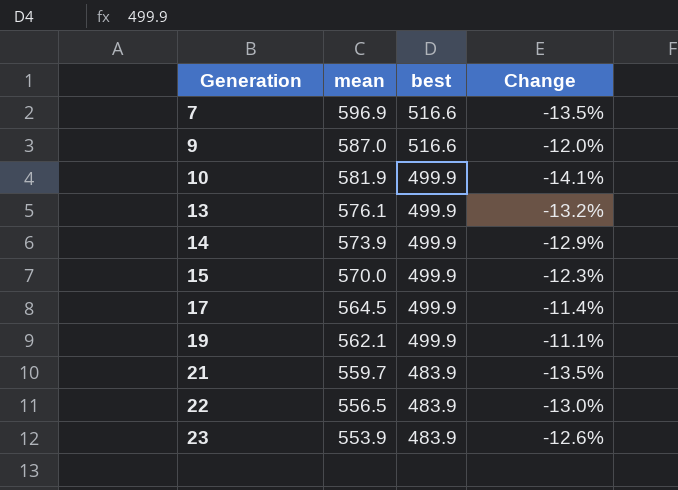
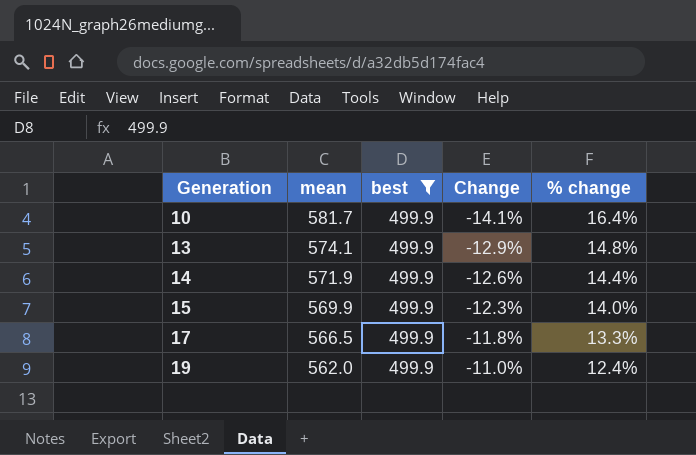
filter: none -> best = 499.9
column % change | formula: none -> ([mean] - [best]) / [best]
10 | mean: 581.9 -> 581.7
13 | mean: 576.1 -> 574.1
13 | Change: -13.2% -> -12.9%
14 | mean: 573.9 -> 571.9
14 | Change: -12.9% -> -12.6%
15 | mean: 570.0 -> 569.9
17 | mean: 564.5 -> 566.5
17 | Change: -11.4% -> -11.8%
19 | mean: 562.1 -> 562.0
19 | Change: -11.1% -> -11.0%

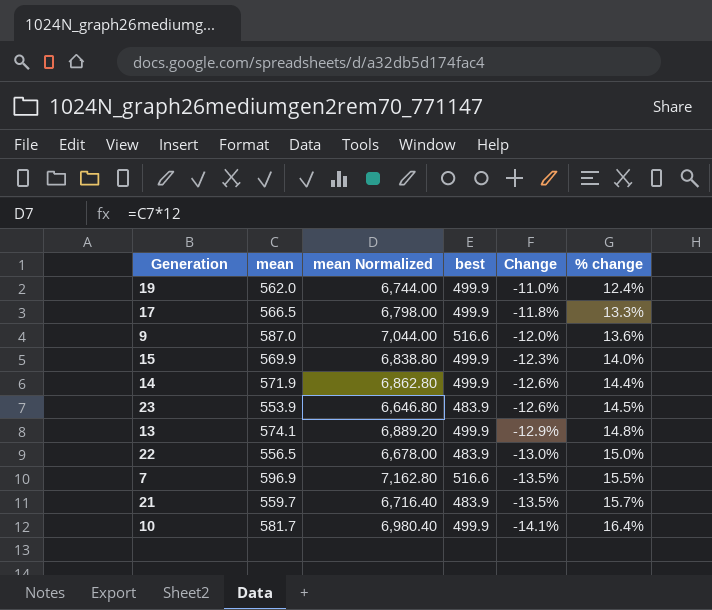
filter: best = 499.9 -> none
row order: Generation ascending -> Change descending
column mean Normalized | formula: none -> [mean] * 12

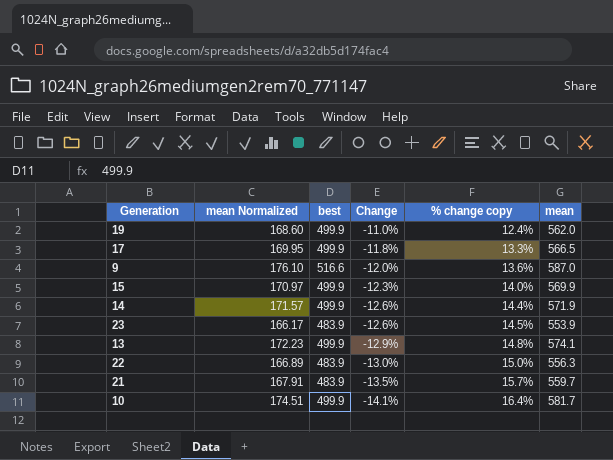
column mean Normalized | formula: [mean] * 12 -> [mean] * 0.3
column name: % change -> % change copy
column mean | position: 2 -> 6
row 7: 596.9 | 7,162.80 | 516.6 | -13.5% | 15.5% -> none
22 | mean: 556.5 -> 556.3

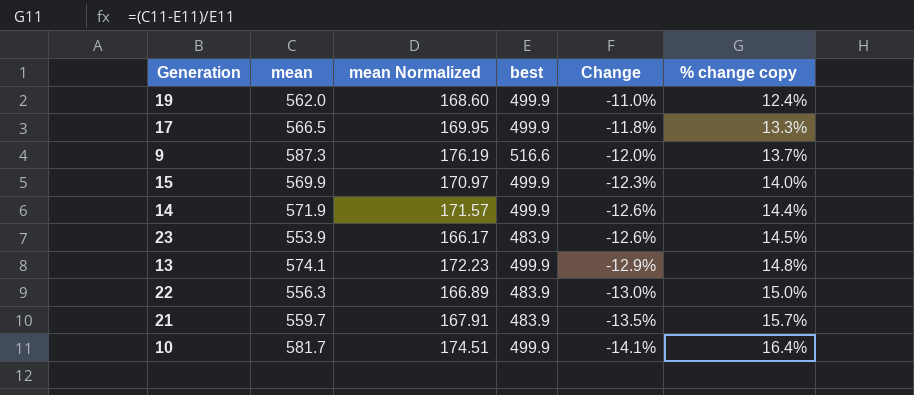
column mean | position: 6 -> 2
9 | mean: 587.0 -> 587.3
9 | mean Normalized: 176.10 -> 176.19
9 | % change copy: 13.6% -> 13.7%

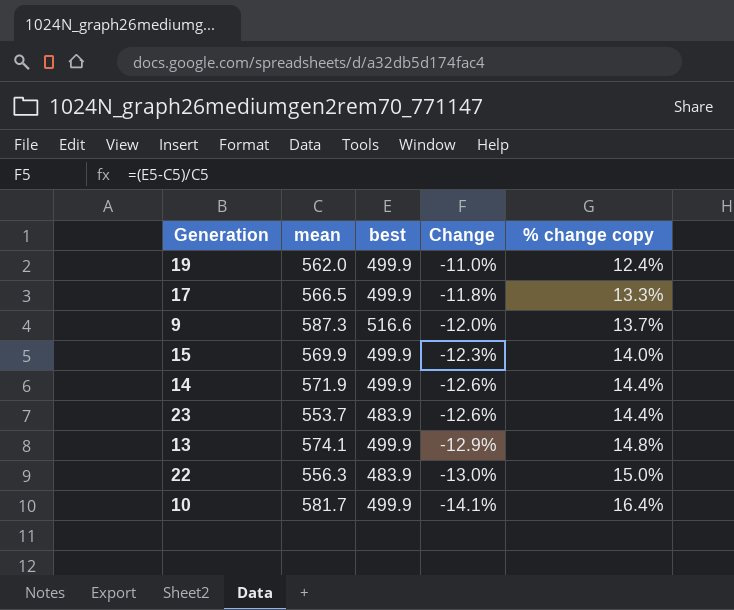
column mean Normalized | formula: [mean] * 0.3 -> none
row 21: 559.7 | 167.91 | 483.9 | -13.5% | 15.7% -> none
23 | mean: 553.9 -> 553.7
23 | % change copy: 14.5% -> 14.4%

